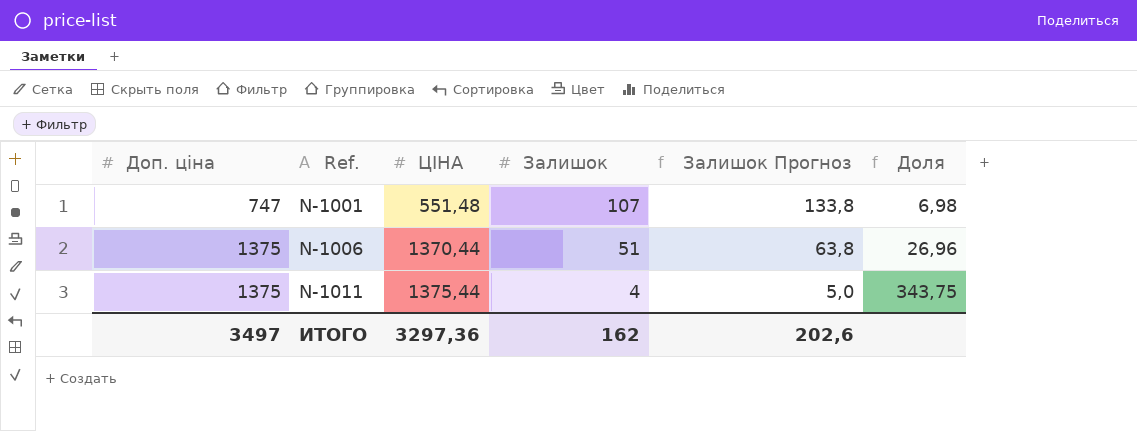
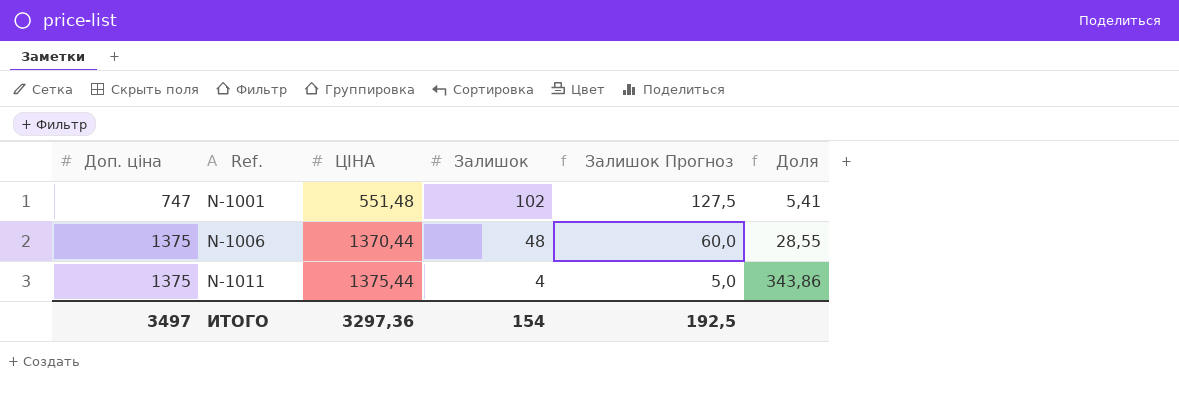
column Доля | formula: [Доп. ціна] / [Залишок] -> [ЦІНА] / [Залишок]
N-1001 | Залишок: 107 -> 102
N-1001 | Залишок Прогноз: 133,8 -> 127,5
N-1006 | Залишок: 51 -> 48
N-1006 | Залишок Прогноз: 63,8 -> 60,0
ИТОГО | Залишок: 162 -> 154
ИТОГО | Залишок Прогноз: 202,6 -> 192,5

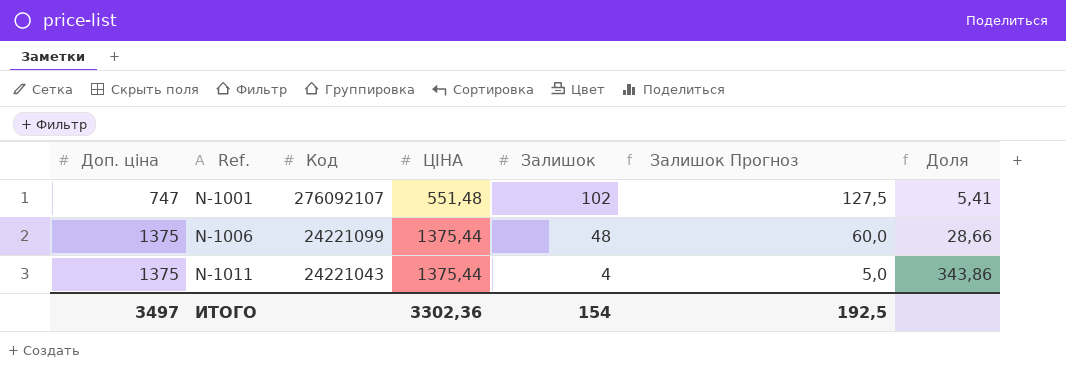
column Код | position: none -> 3
N-1006 | ЦІНА: 1370,44 -> 1375,44
N-1006 | Доля: 28,55 -> 28,66
ИТОГО | ЦІНА: 3297,36 -> 3302,36

